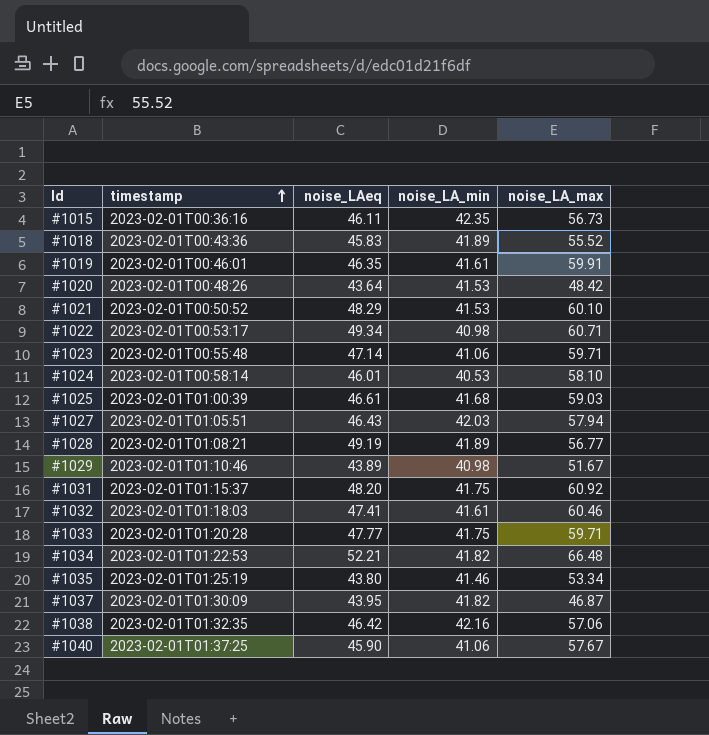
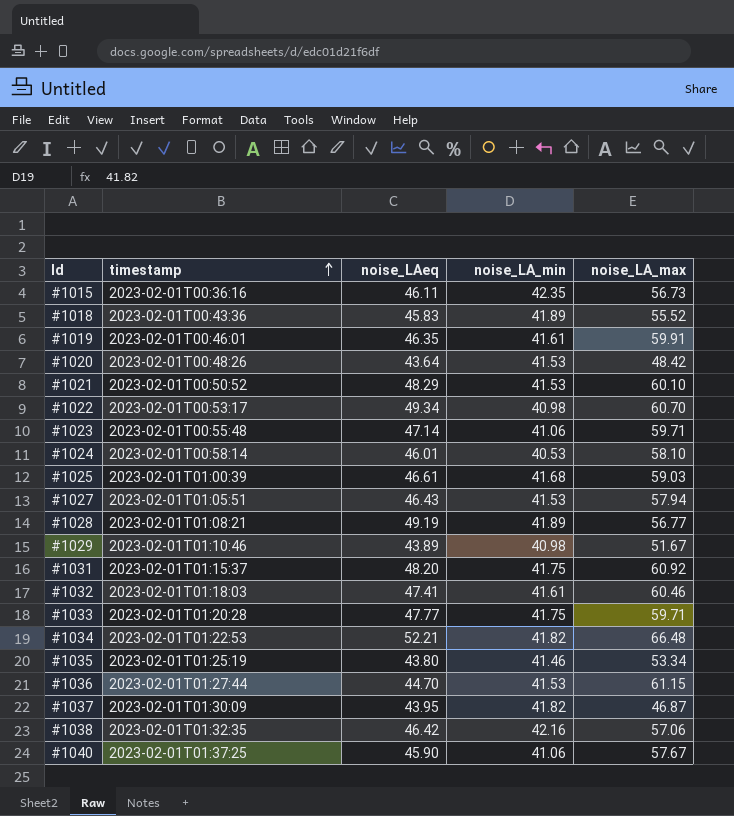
#1022 | noise_LA_max: 60.71 -> 60.70
#1027 | noise_LA_min: 42.03 -> 41.53
row #1036: none -> 2023-02-01T01:27:44 | 44.70 | 41.53 | 61.15

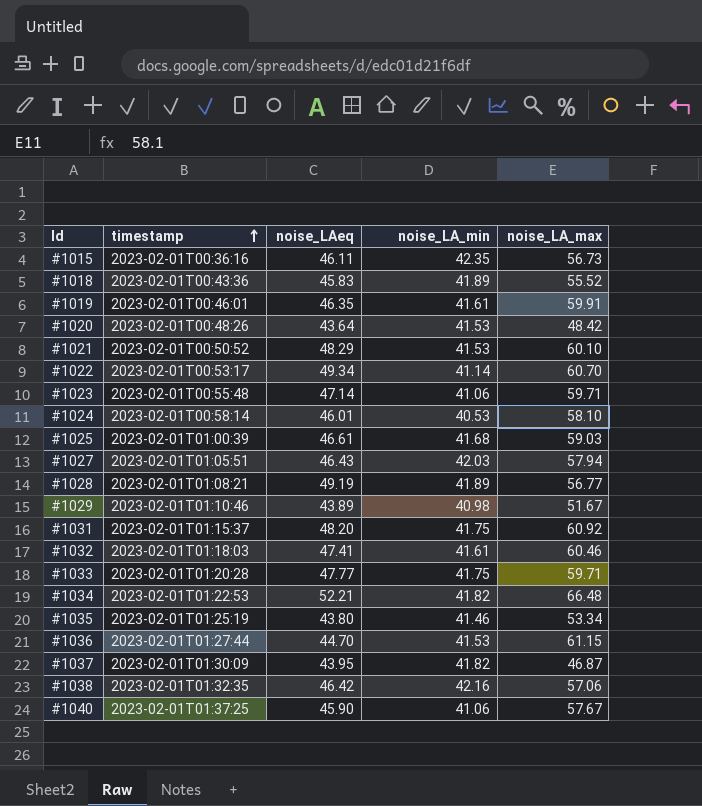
#1022 | noise_LA_min: 40.98 -> 41.14
#1027 | noise_LA_min: 41.53 -> 42.03

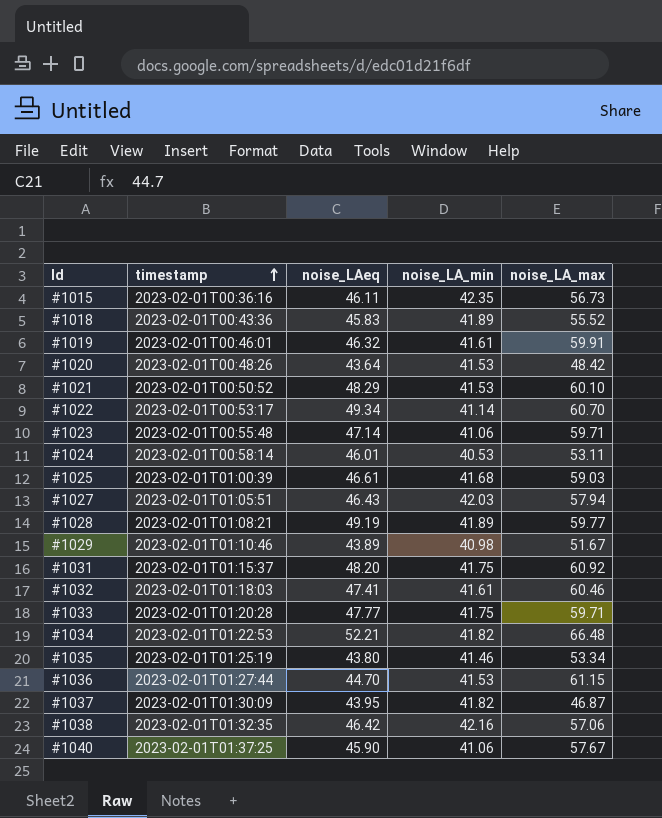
#1019 | noise_LAeq: 46.35 -> 46.32
#1024 | noise_LA_max: 58.10 -> 53.11
#1028 | noise_LA_max: 56.77 -> 59.77

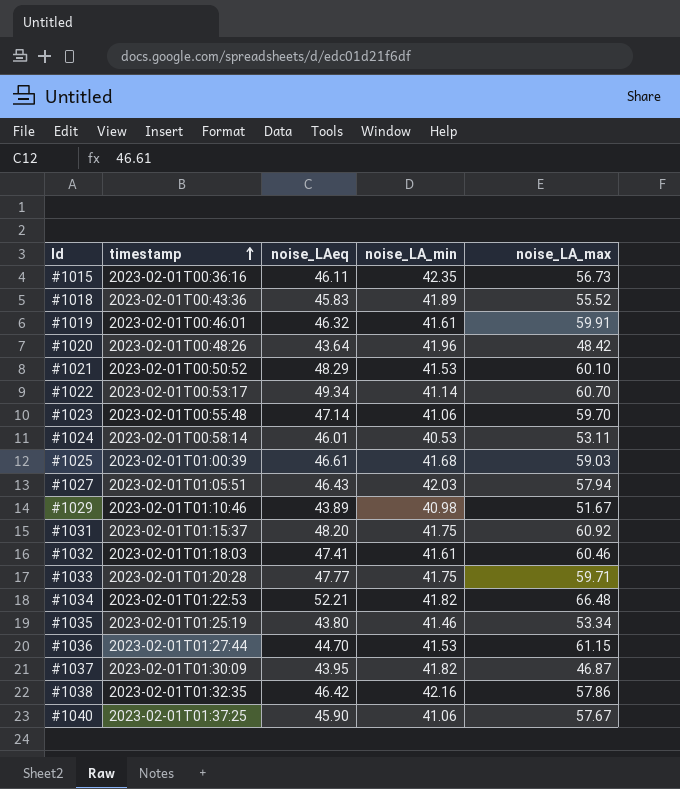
row #1028: 2023-02-01T01:08:21 | 49.19 | 41.89 | 59.77 -> none
#1020 | noise_LA_min: 41.53 -> 41.96
#1023 | noise_LA_max: 59.71 -> 59.70
#1038 | noise_LA_max: 57.06 -> 57.86

